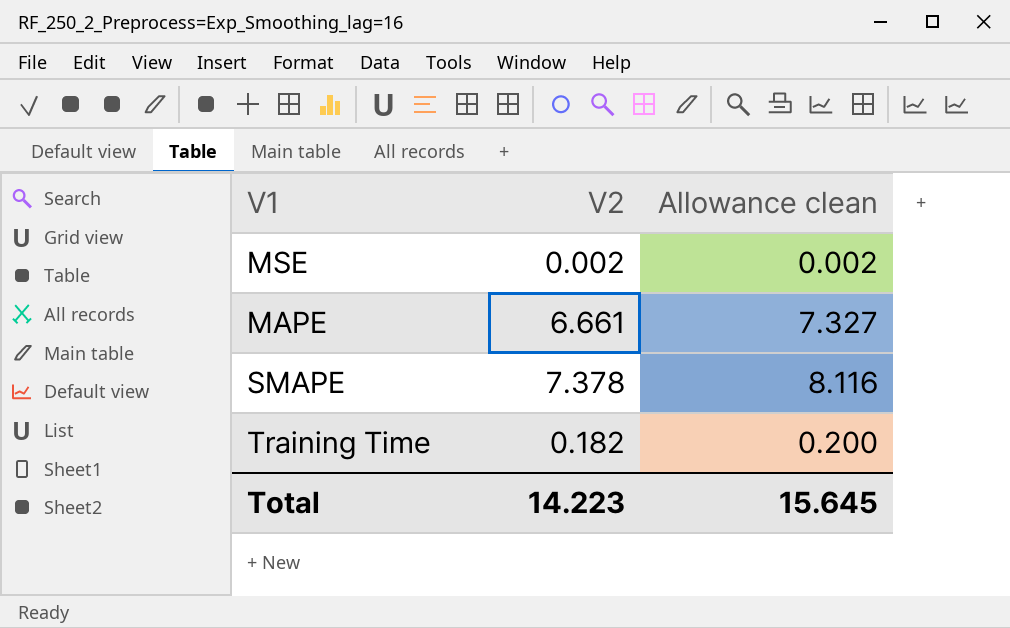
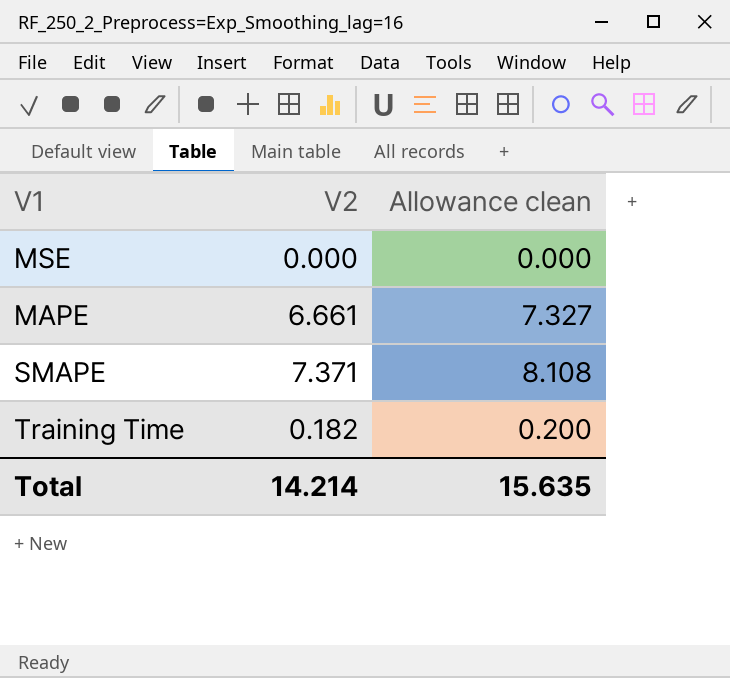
MSE | V2: 0.002 -> 0.000
MSE | Allowance clean: 0.002 -> 0.000
SMAPE | V2: 7.378 -> 7.371
SMAPE | Allowance clean: 8.116 -> 8.108
Total | V2: 14.223 -> 14.214
Total | Allowance clean: 15.645 -> 15.635

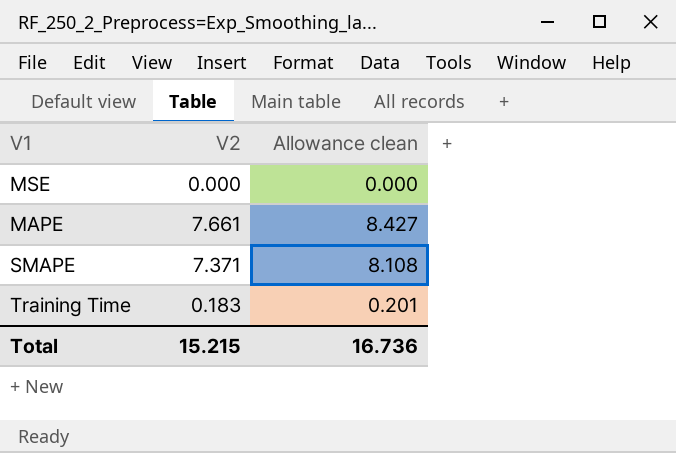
MAPE | V2: 6.661 -> 7.661
MAPE | Allowance clean: 7.327 -> 8.427
Training Time | V2: 0.182 -> 0.183
Training Time | Allowance clean: 0.200 -> 0.201
Total | V2: 14.214 -> 15.215
Total | Allowance clean: 15.635 -> 16.736

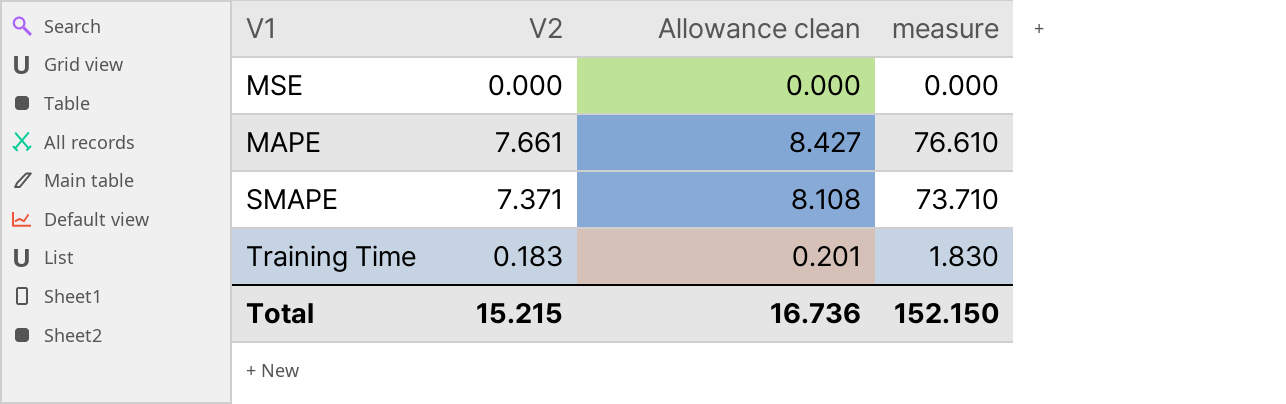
column measure | formula: none -> [V2] * 10

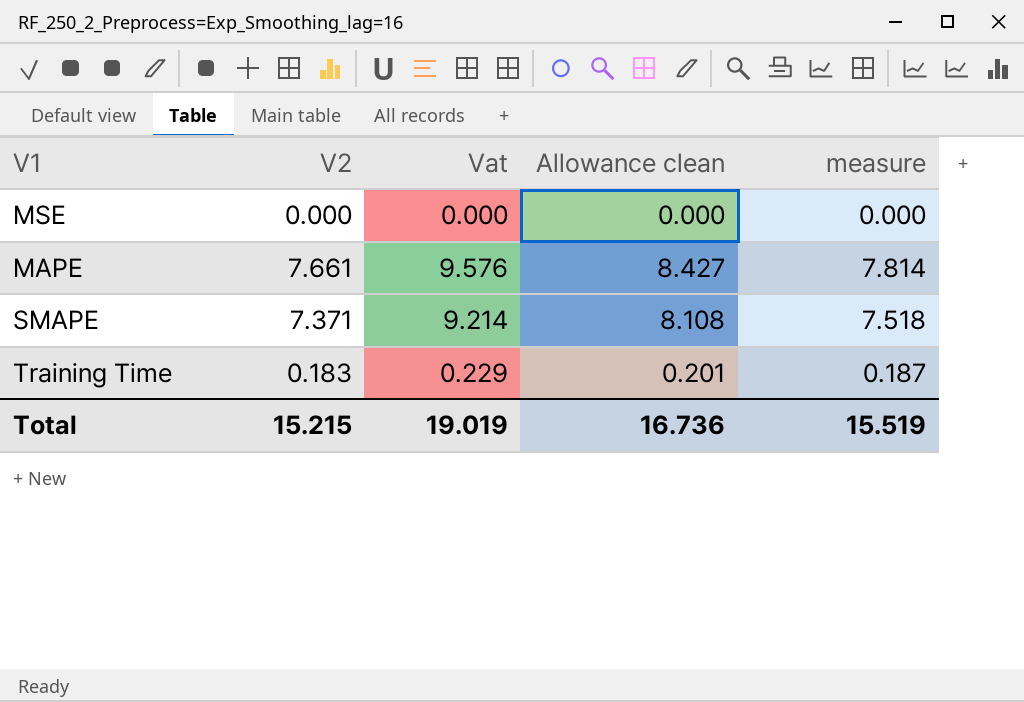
column Vat | formula: none -> [V2] * 1.25
column measure | formula: [V2] * 10 -> [V2] * 1.02
Total | measure: 152.150 -> 15.519

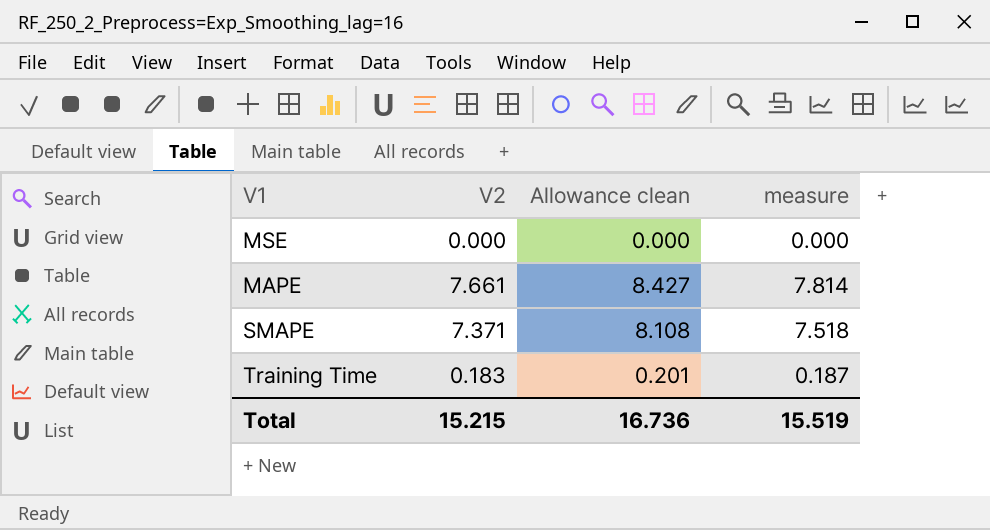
column Vat | formula: [V2] * 1.25 -> none

